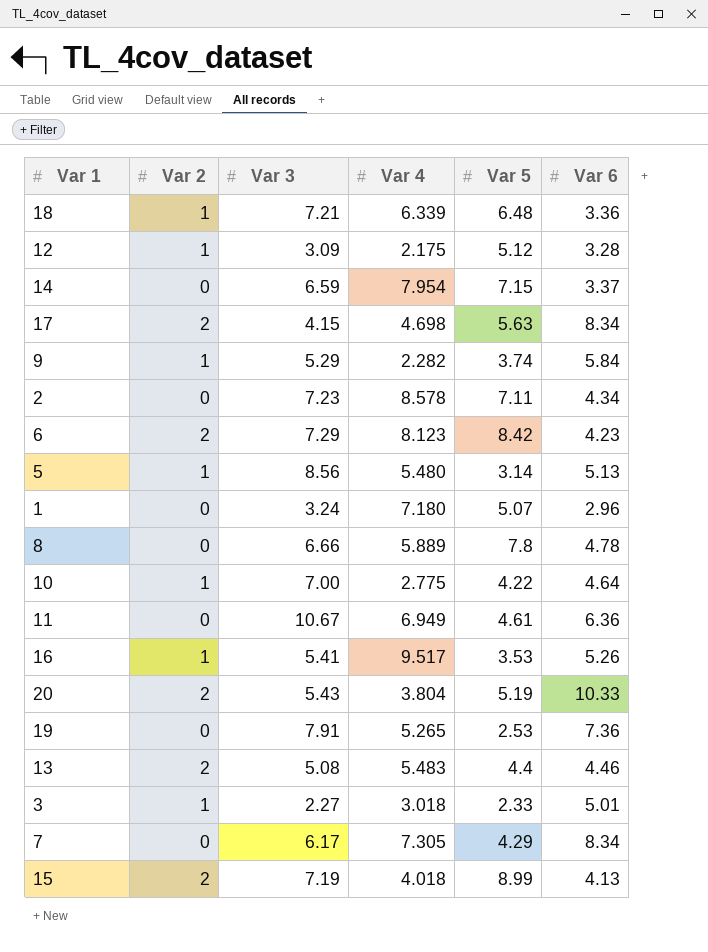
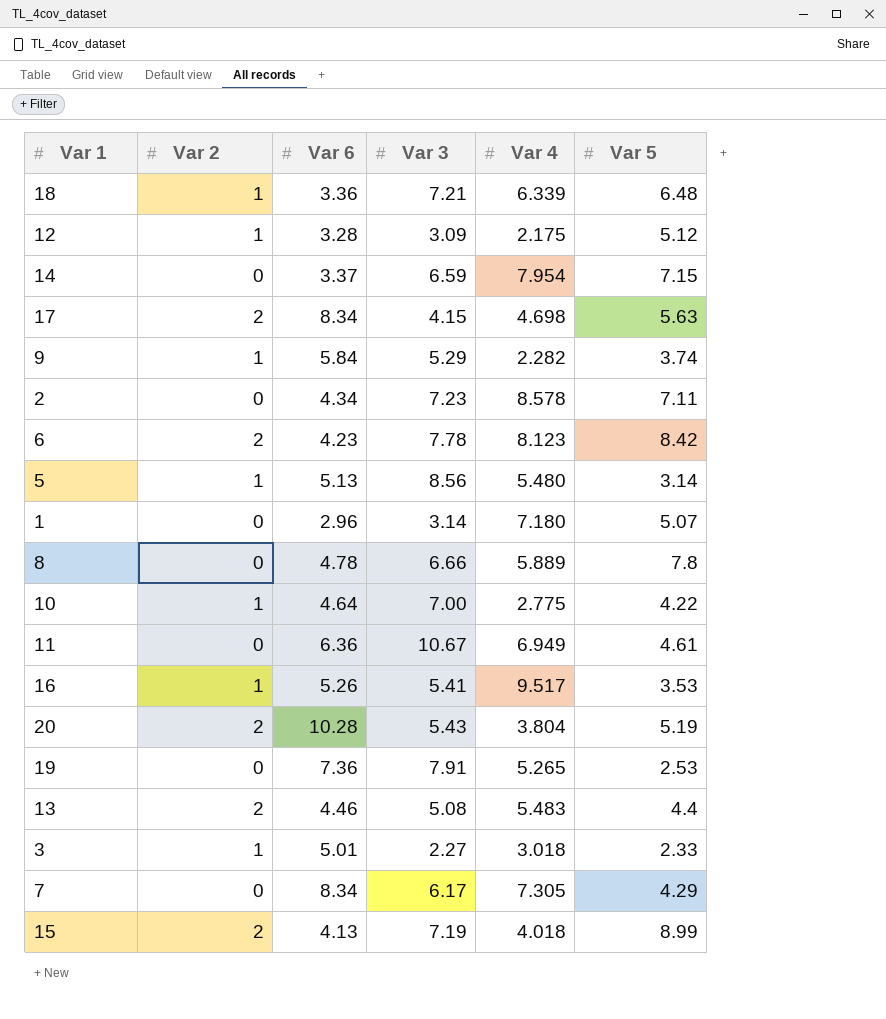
column Var 6 | position: 6 -> 3
6 | Var 3: 7.29 -> 7.78
1 | Var 3: 3.24 -> 3.14
20 | Var 6: 10.33 -> 10.28

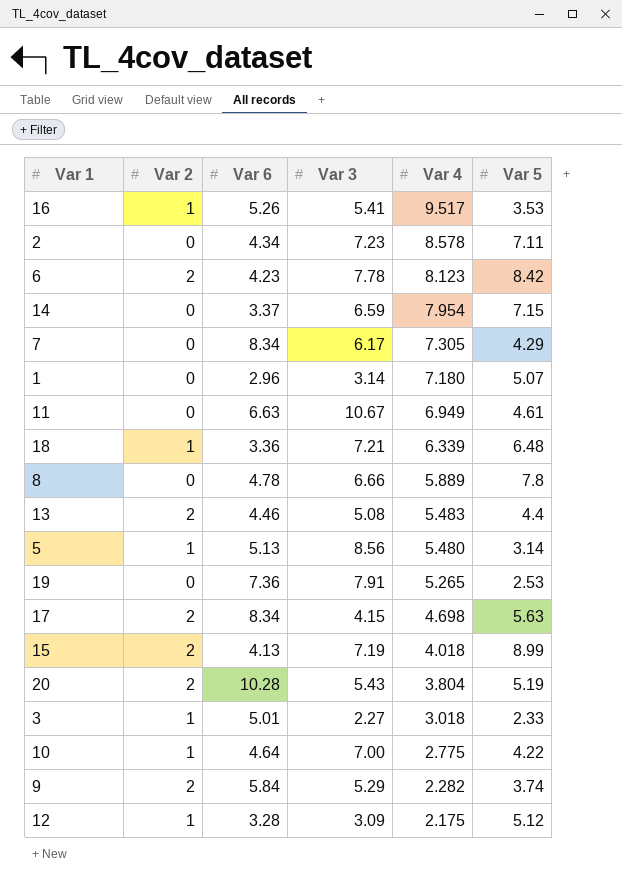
row order: none -> Var 4 descending
11 | Var 6: 6.36 -> 6.63
9 | Var 2: 1 -> 2

